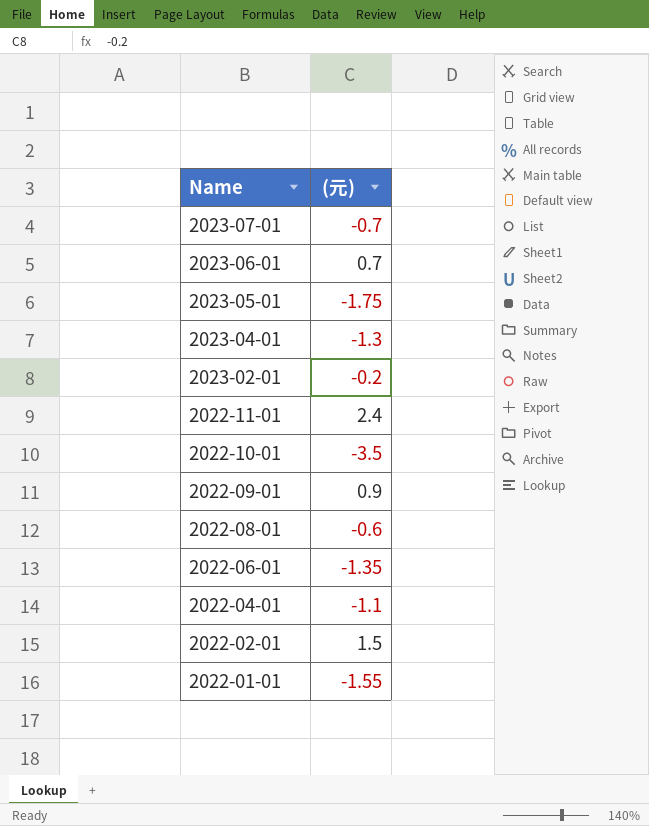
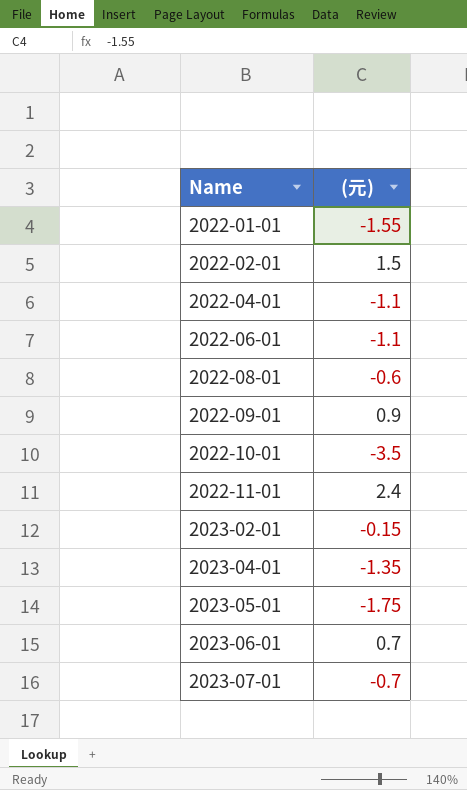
row order: Name descending -> Name ascending
2022-06-01 | (元): -1.35 -> -1.1
2023-02-01 | (元): -0.2 -> -0.15
2023-04-01 | (元): -1.3 -> -1.35

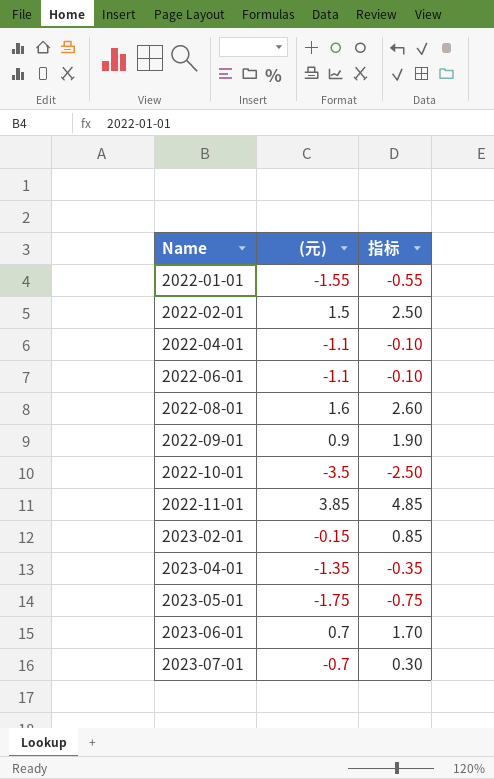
column 指标 | formula: none -> [(元)] + 1
2022-08-01 | (元): -0.6 -> 1.6
2022-11-01 | (元): 2.4 -> 3.85

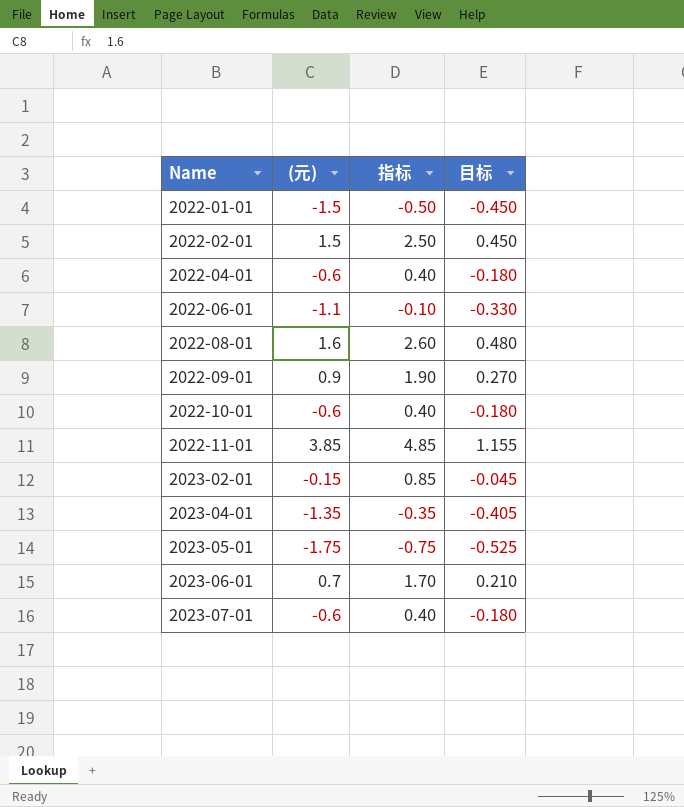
column 目标 | formula: none -> [(元)] * 0.3
2022-01-01 | (元): -1.55 -> -1.5
2022-01-01 | 指标: -0.55 -> -0.50
2022-04-01 | (元): -1.1 -> -0.6
2022-04-01 | 指标: -0.10 -> 0.40
2022-10-01 | (元): -3.5 -> -0.6
2022-10-01 | 指标: -2.50 -> 0.40
2023-07-01 | (元): -0.7 -> -0.6
2023-07-01 | 指标: 0.30 -> 0.40

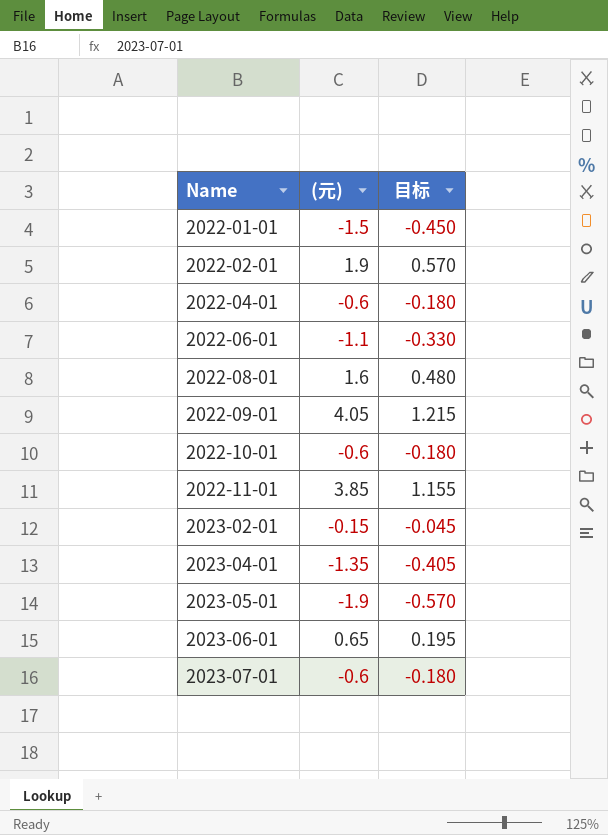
column 指标 | formula: [(元)] + 1 -> none
2022-02-01 | (元): 1.5 -> 1.9
2022-02-01 | 目标: 0.450 -> 0.570
2022-09-01 | (元): 0.9 -> 4.05
2022-09-01 | 目标: 0.270 -> 1.215
2023-05-01 | (元): -1.75 -> -1.9
2023-05-01 | 目标: -0.525 -> -0.570
2023-06-01 | (元): 0.7 -> 0.65
2023-06-01 | 目标: 0.210 -> 0.195

